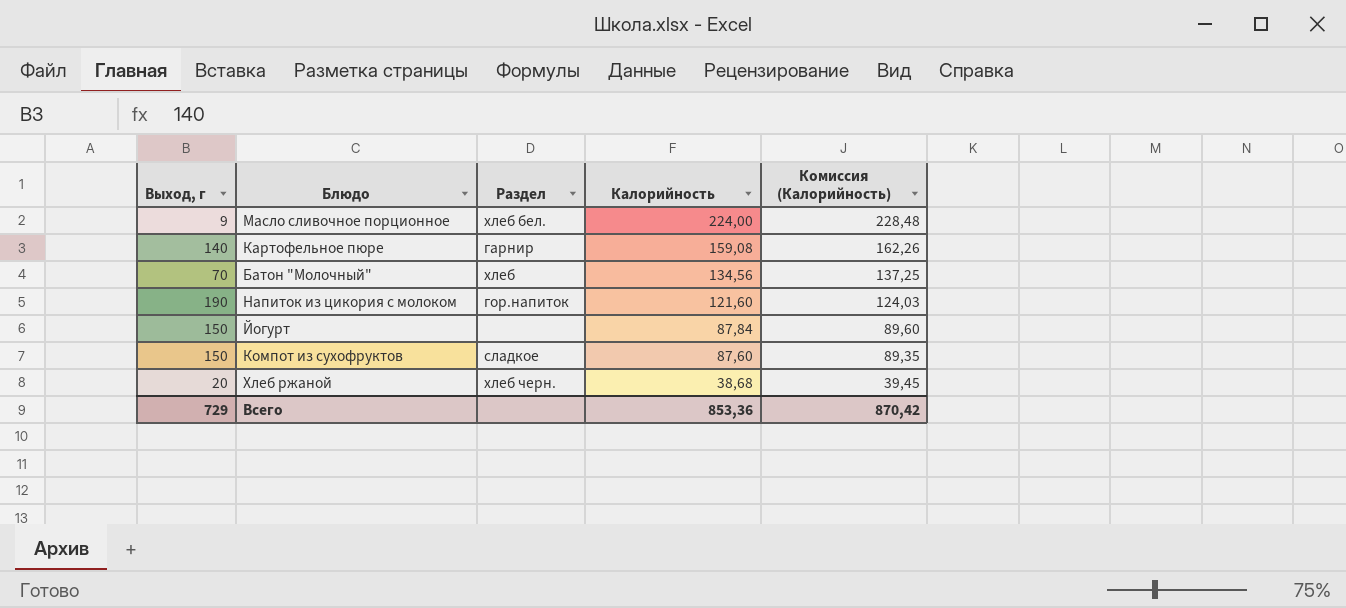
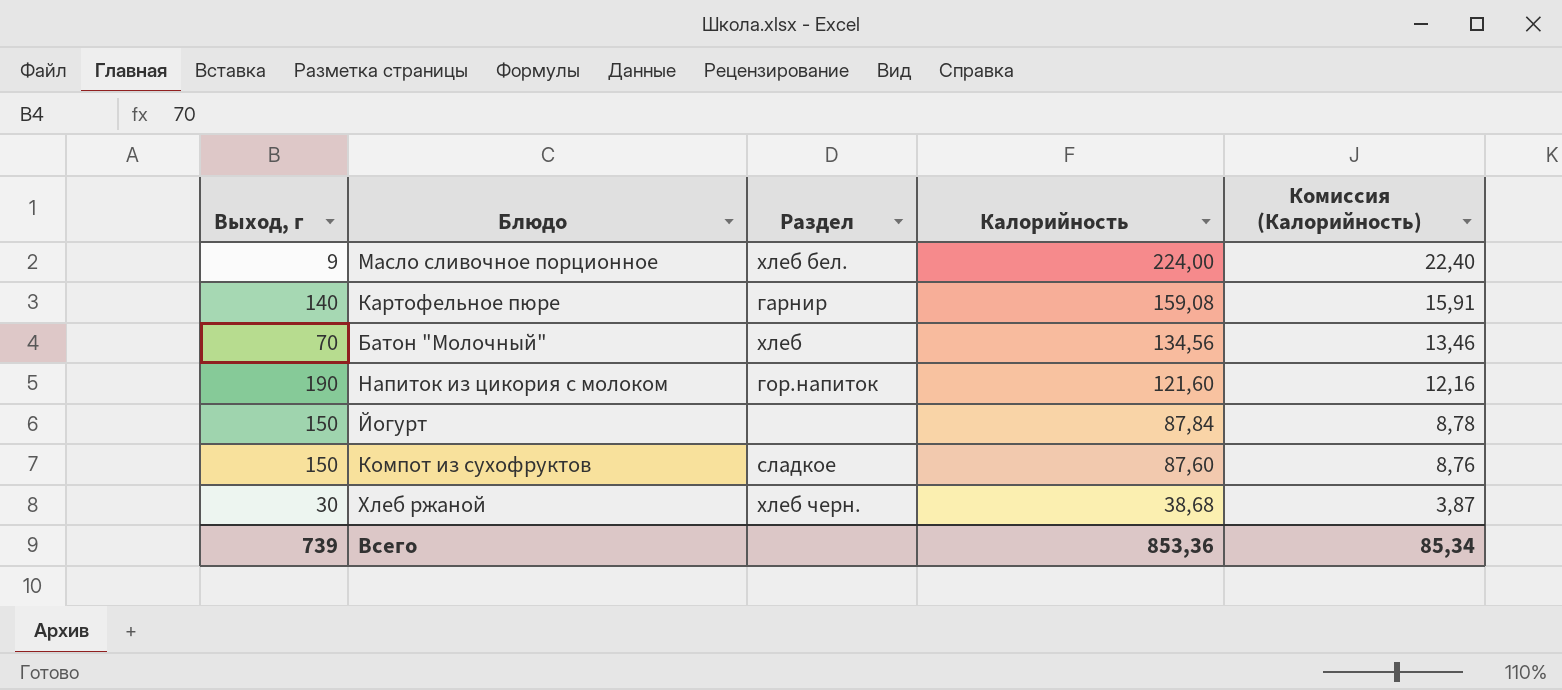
column Комиссия (Калорийность) | formula: [Калорийность] * 1,02 -> [Калорийность] * 0,1
Хлеб ржаной | Выход, г: 20 -> 30
Всего | Выход, г: 729 -> 739
Всего | Комиссия (Калорийность): 870,42 -> 85,34

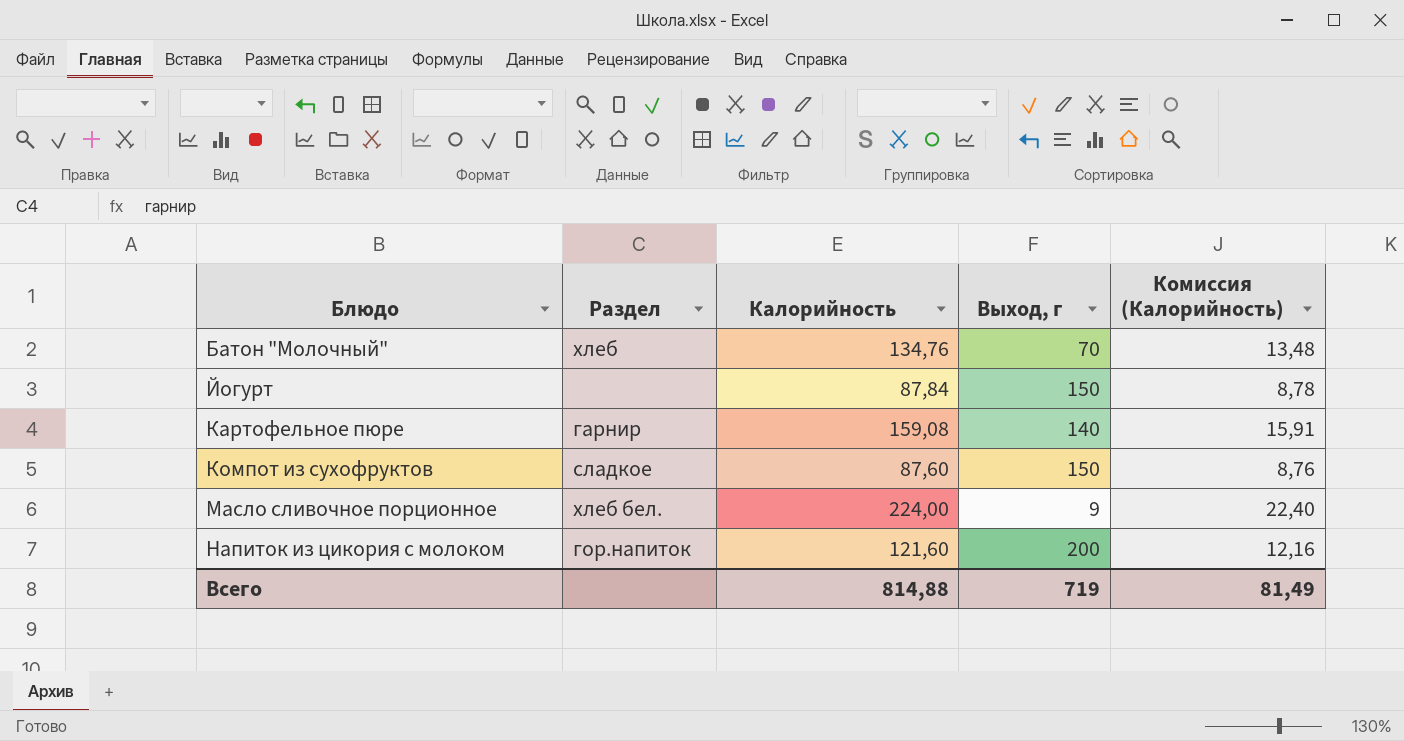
row order: Калорийность descending -> Блюдо ascending
column Выход, г | position: 1 -> 4
row Хлеб ржаной: 30 | хлеб черн. | 38,68 | 3,87 -> none
Батон "Молочный" | Калорийность: 134,56 -> 134,76
Батон "Молочный" | Комиссия (Калорийность): 13,46 -> 13,48
Напиток из цикория с молоком | Выход, г: 190 -> 200
Всего | Калорийность: 853,36 -> 814,88
Всего | Выход, г: 739 -> 719
Всего | Комиссия (Калорийность): 85,34 -> 81,49

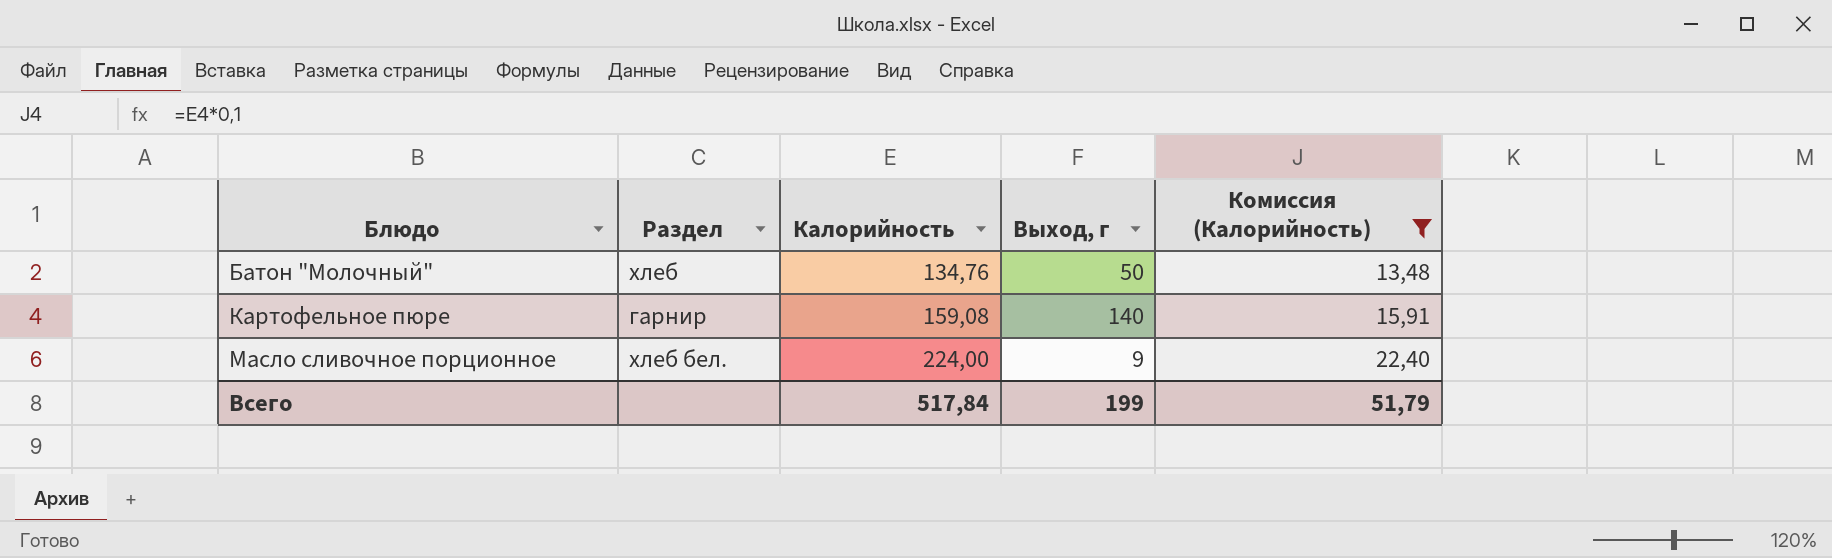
filter: none -> Комиссия (Калорийность) >= 13,48
Батон "Молочный" | Выход, г: 70 -> 50
Всего | Калорийность: 814,88 -> 517,84
Всего | Выход, г: 719 -> 199
Всего | Комиссия (Калорийность): 81,49 -> 51,79

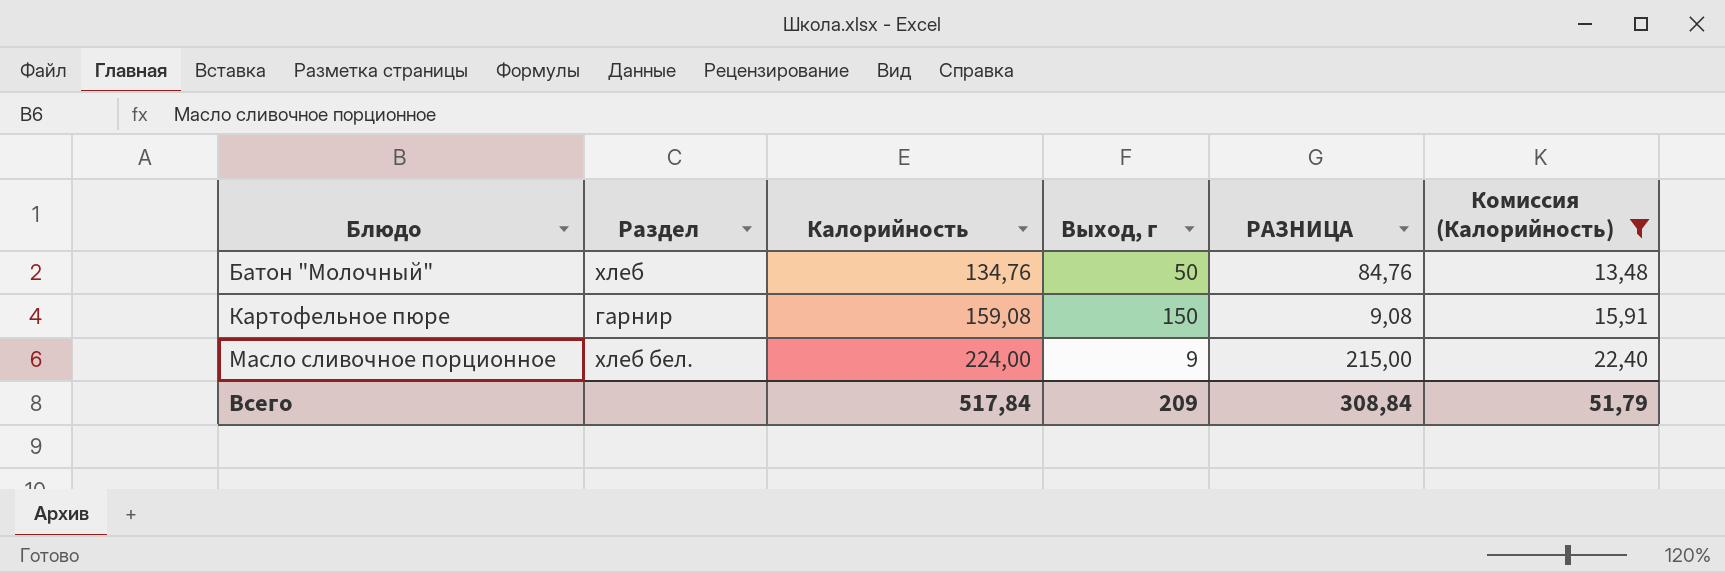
column РАЗНИЦА | formula: none -> [Калорийность] - [Выход, г]
Картофельное пюре | Выход, г: 140 -> 150
Всего | Выход, г: 199 -> 209

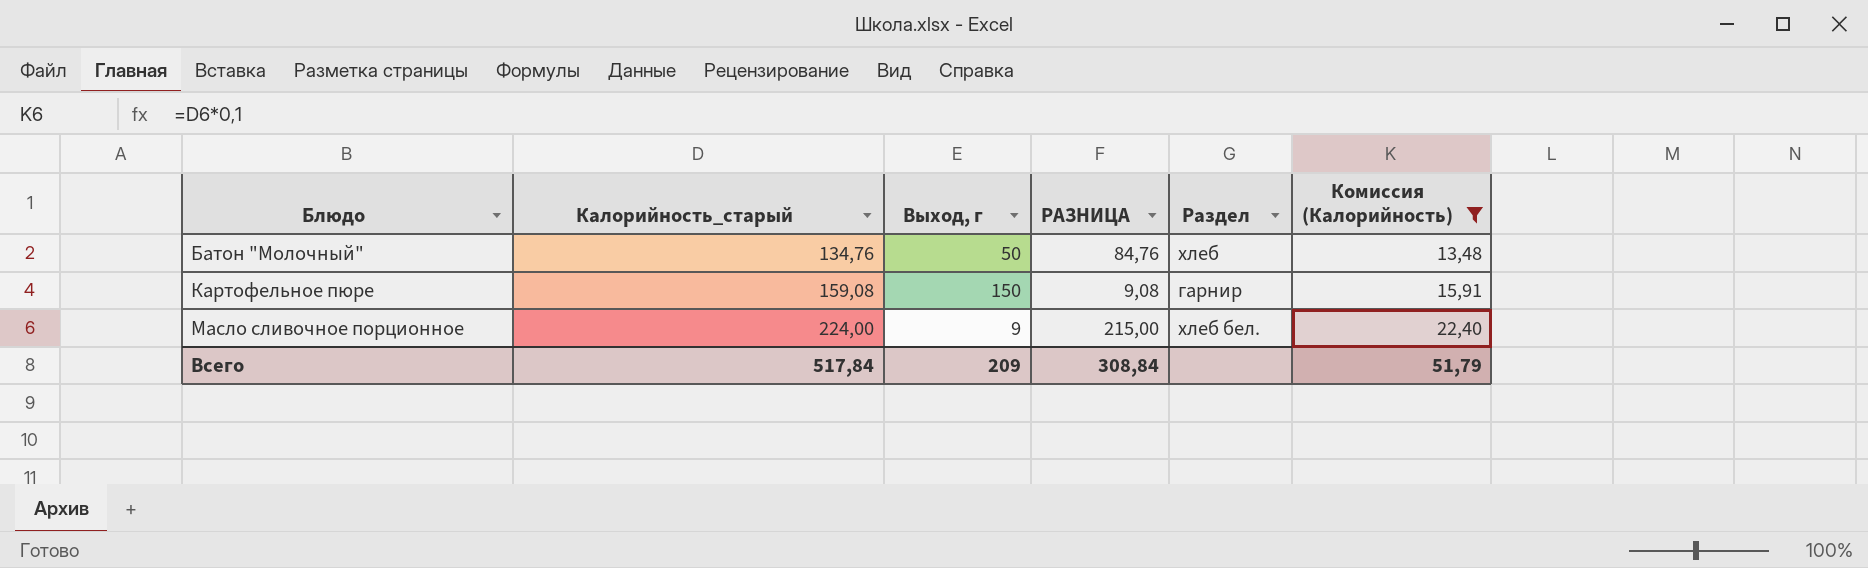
column name: Калорийность -> Калорийность_старый
column Раздел | position: 2 -> 5

